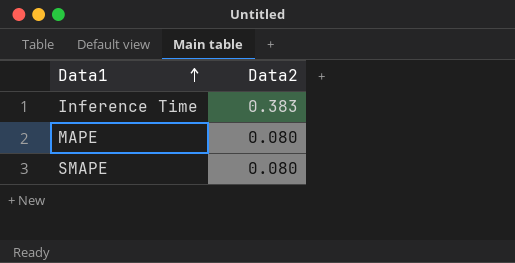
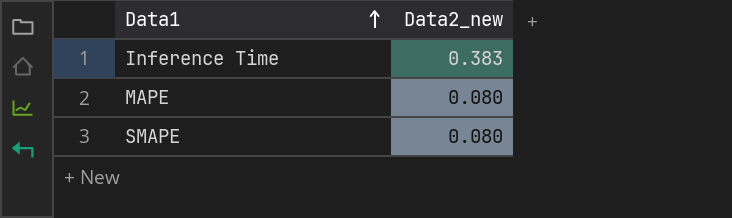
column name: Data2 -> Data2_new

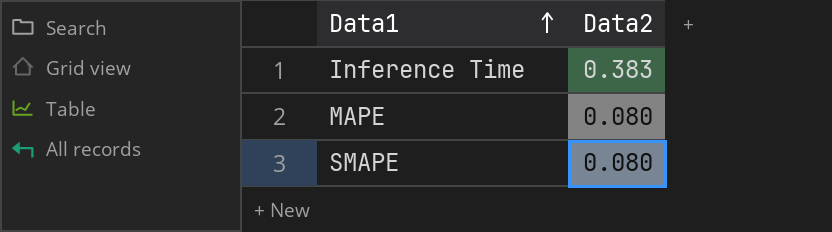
column name: Data2_new -> Data2

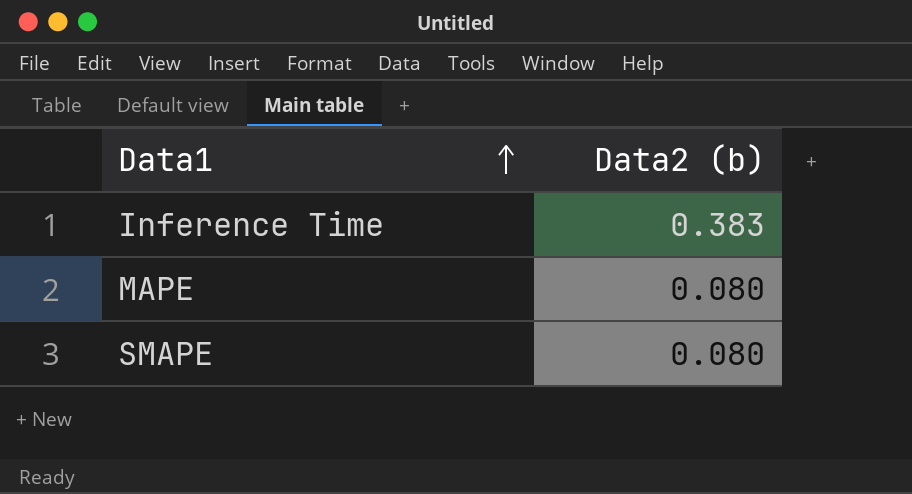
column name: Data2 -> Data2 (b)

